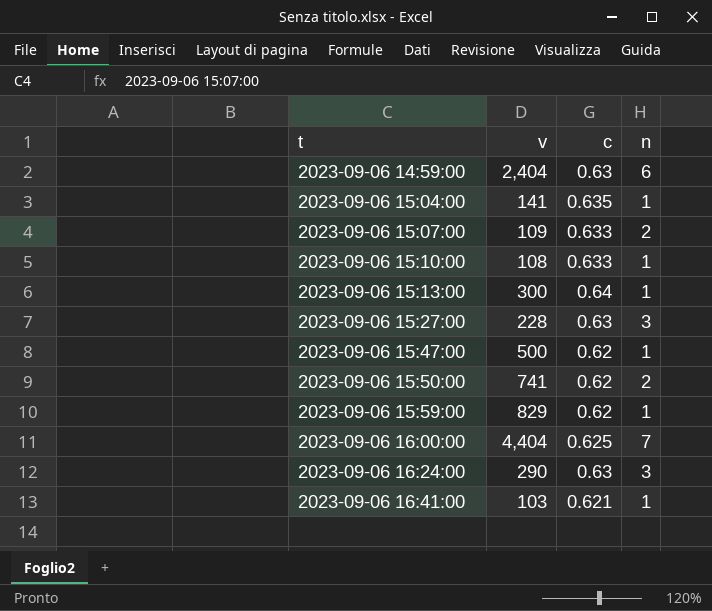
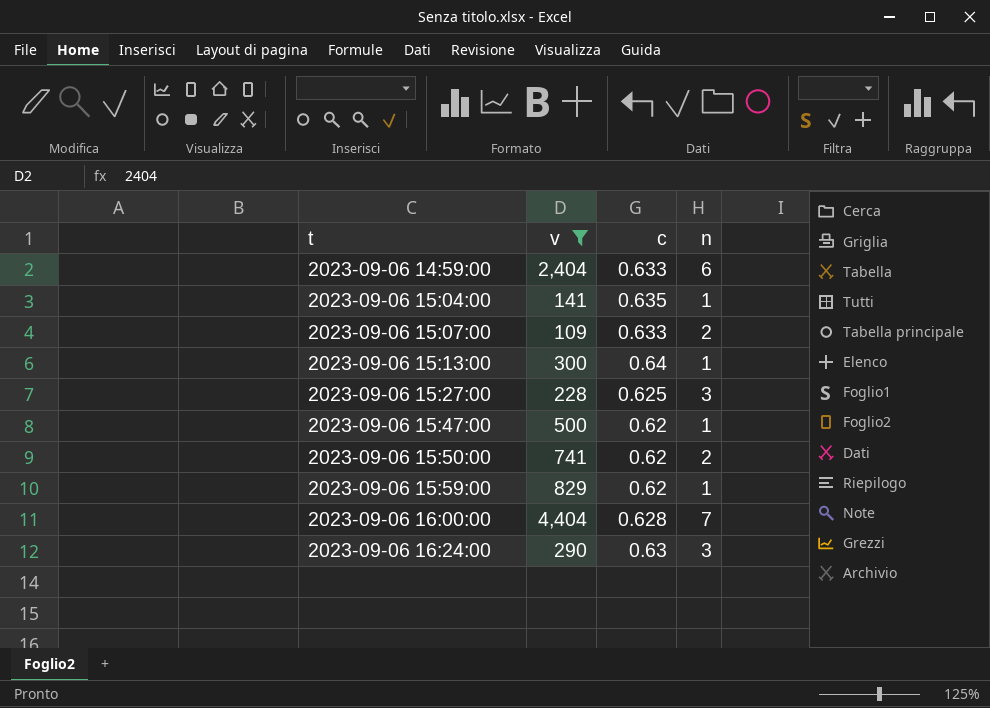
filter: none -> v >= 109
2023-09-06 14:59:00 | c: 0.63 -> 0.633
2023-09-06 15:27:00 | c: 0.63 -> 0.625
2023-09-06 16:00:00 | c: 0.625 -> 0.628

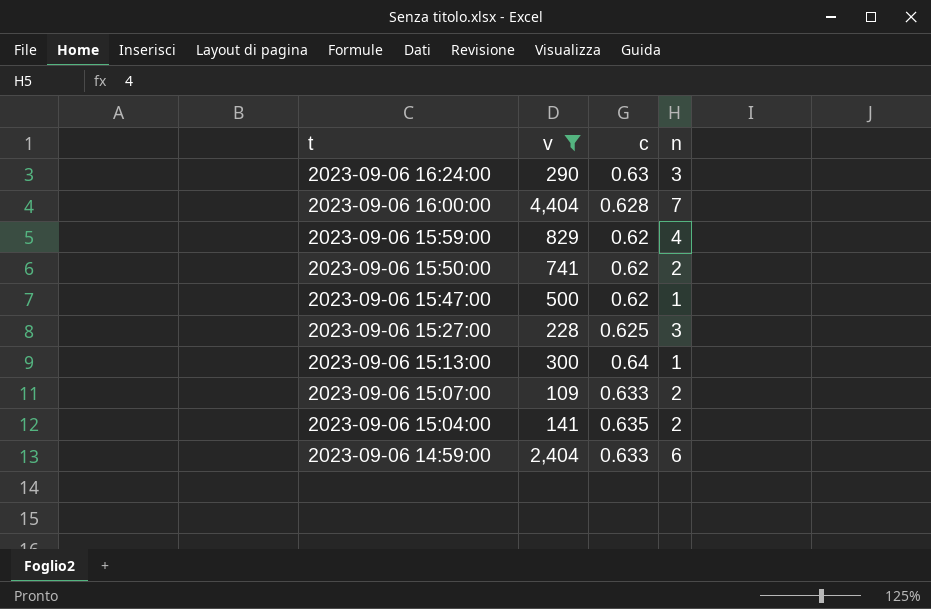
row order: t ascending -> t descending
2023-09-06 15:59:00 | n: 1 -> 4
2023-09-06 15:04:00 | n: 1 -> 2

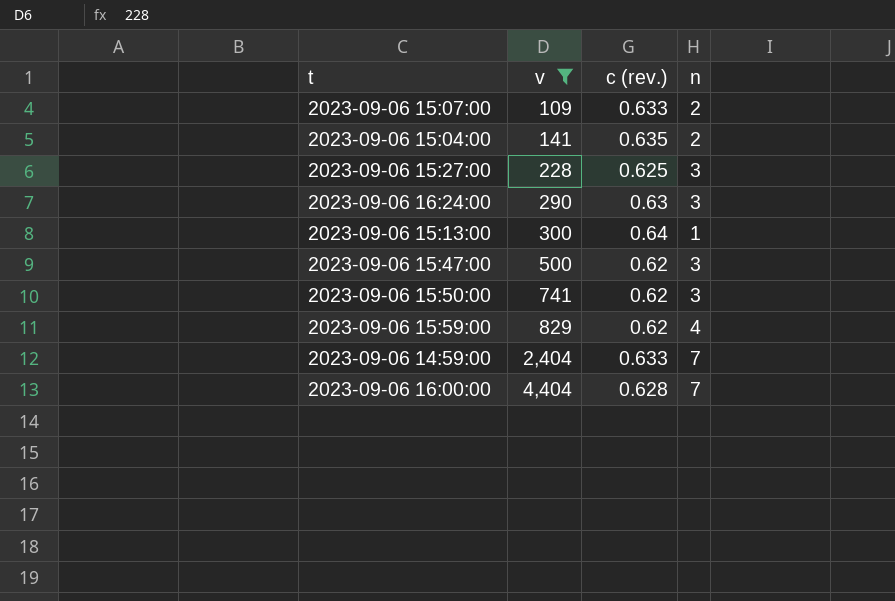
row order: t descending -> v ascending
column name: c -> c (rev.)
2023-09-06 15:47:00 | n: 1 -> 3
2023-09-06 15:50:00 | n: 2 -> 3
2023-09-06 14:59:00 | n: 6 -> 7

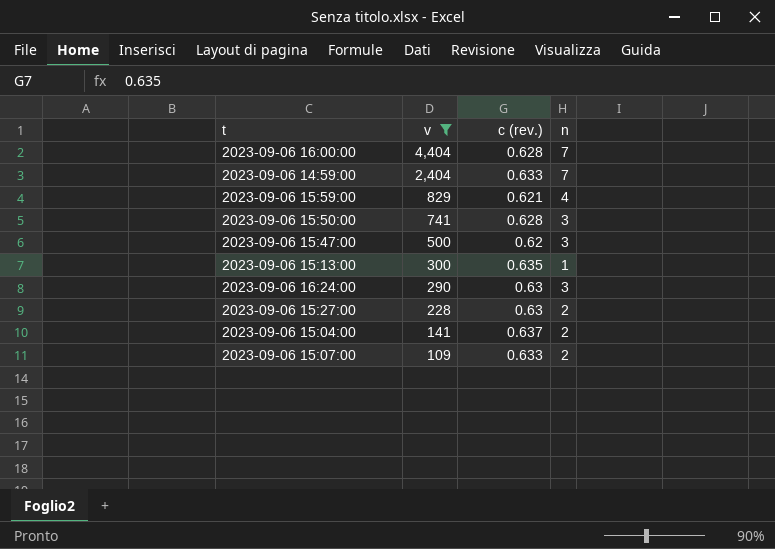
row order: v ascending -> v descending
2023-09-06 15:59:00 | c (rev.): 0.62 -> 0.621
2023-09-06 15:50:00 | c (rev.): 0.62 -> 0.628
2023-09-06 15:13:00 | c (rev.): 0.64 -> 0.635
2023-09-06 15:27:00 | c (rev.): 0.625 -> 0.63
2023-09-06 15:27:00 | n: 3 -> 2
2023-09-06 15:04:00 | c (rev.): 0.635 -> 0.637

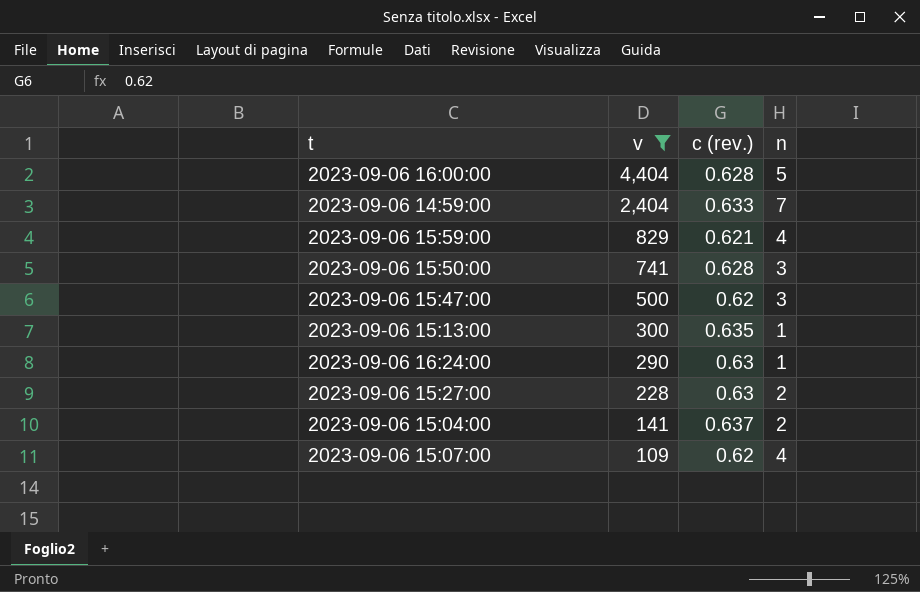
2023-09-06 16:00:00 | n: 7 -> 5
2023-09-06 16:24:00 | n: 3 -> 1
2023-09-06 15:07:00 | c (rev.): 0.633 -> 0.62
2023-09-06 15:07:00 | n: 2 -> 4

